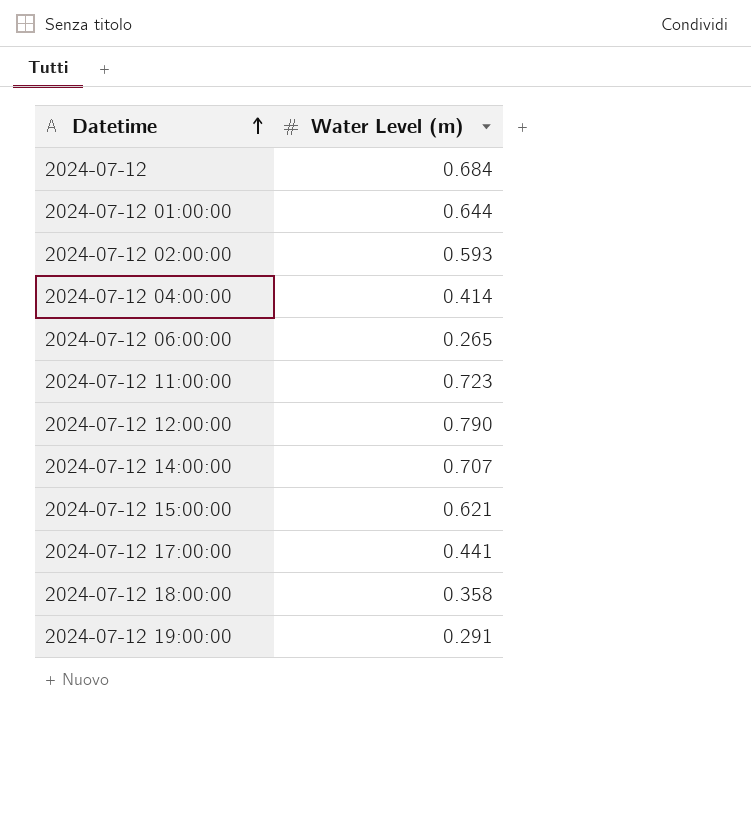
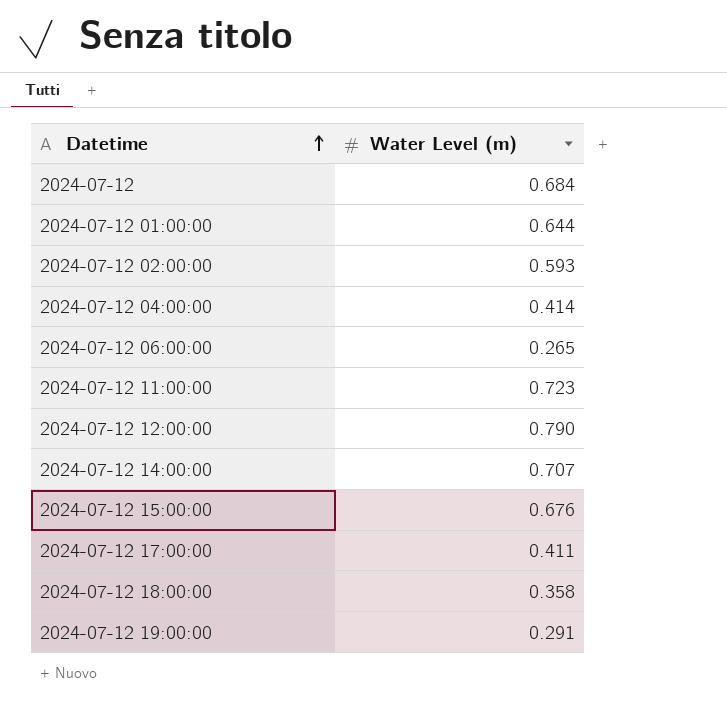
2024-07-12 15:00:00 | Water Level (m): 0.621 -> 0.676
2024-07-12 17:00:00 | Water Level (m): 0.441 -> 0.411

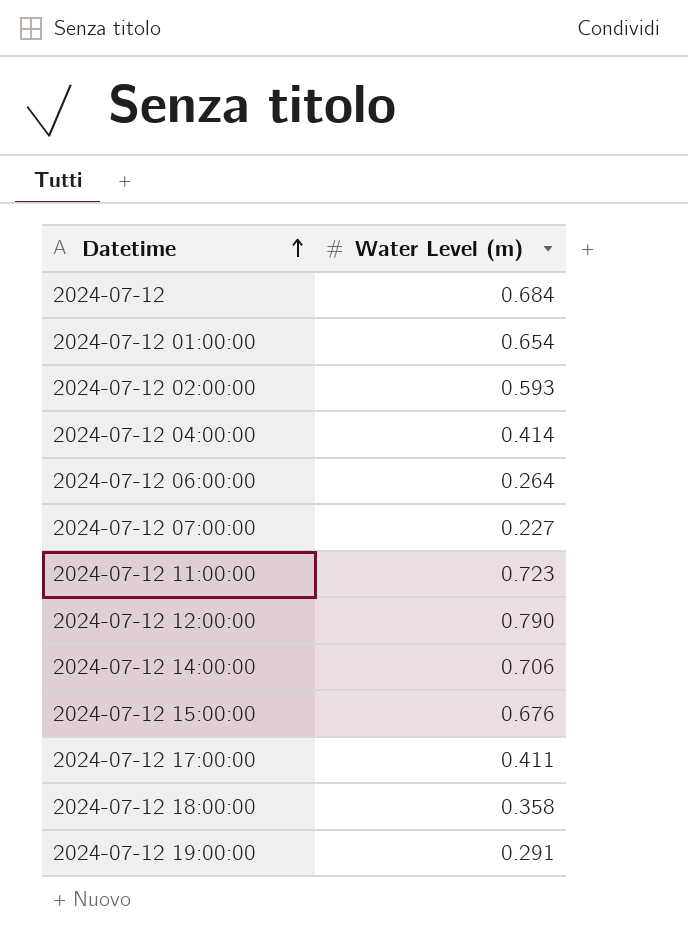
2024-07-12 01:00:00 | Water Level (m): 0.644 -> 0.654
2024-07-12 06:00:00 | Water Level (m): 0.265 -> 0.264
row 2024-07-12 07:00:00: none -> 0.227
2024-07-12 14:00:00 | Water Level (m): 0.707 -> 0.706

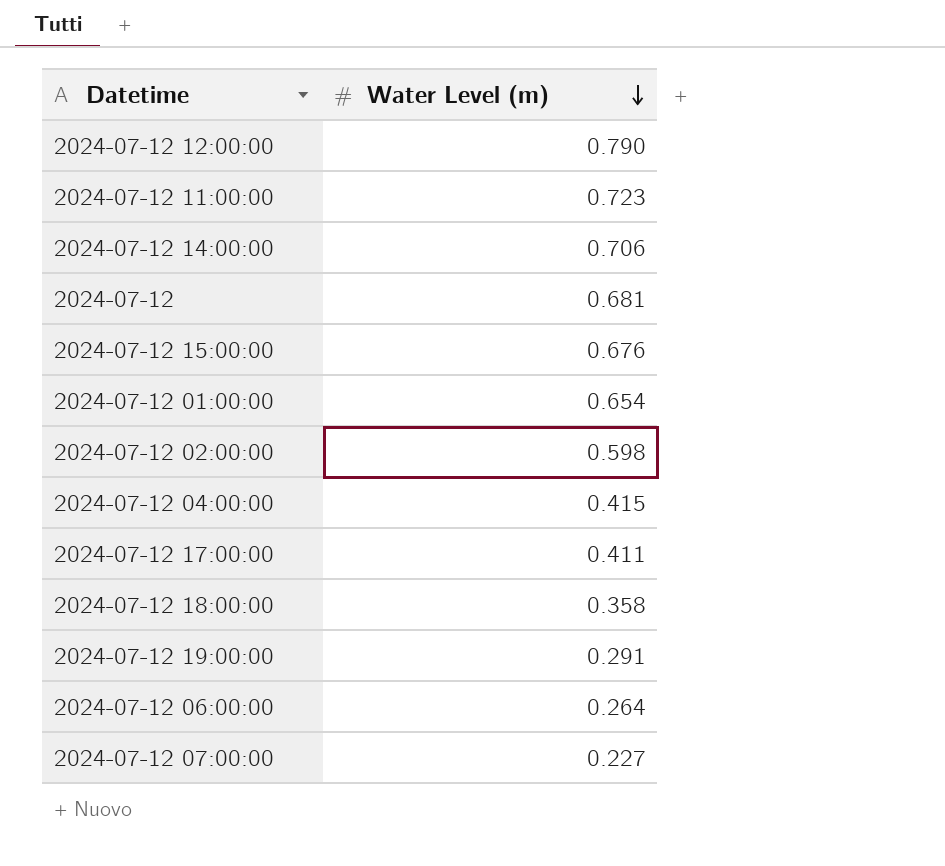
row order: Datetime ascending -> Water Level (m) descending
2024-07-12 | Water Level (m): 0.684 -> 0.681
2024-07-12 02:00:00 | Water Level (m): 0.593 -> 0.598
2024-07-12 04:00:00 | Water Level (m): 0.414 -> 0.415

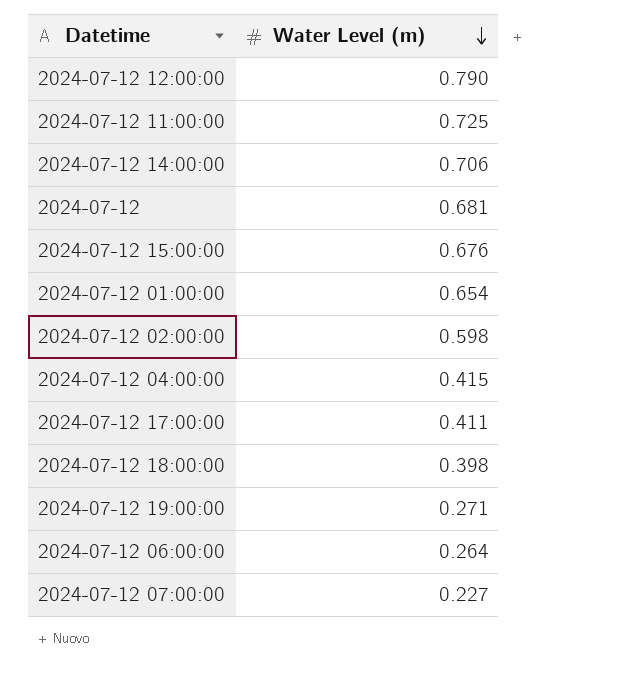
2024-07-12 11:00:00 | Water Level (m): 0.723 -> 0.725
2024-07-12 18:00:00 | Water Level (m): 0.358 -> 0.398
2024-07-12 19:00:00 | Water Level (m): 0.291 -> 0.271

